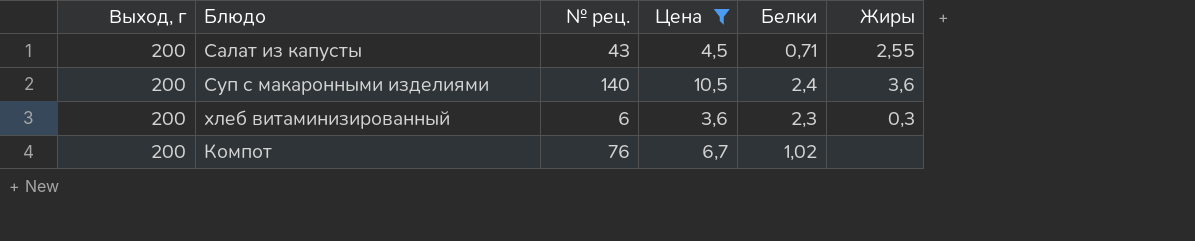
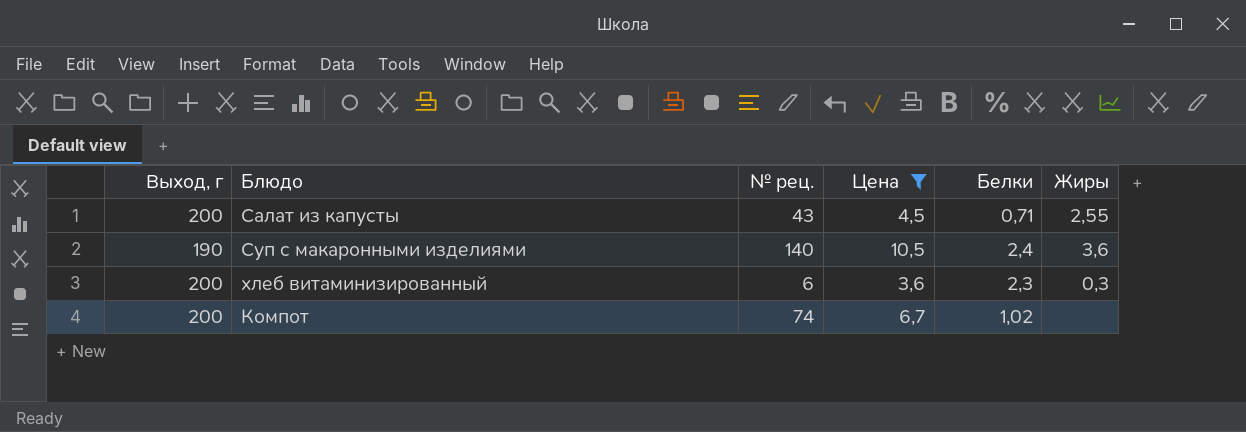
Суп с макаронными изделиями | Выход, г: 200 -> 190
Компот | № рец.: 76 -> 74

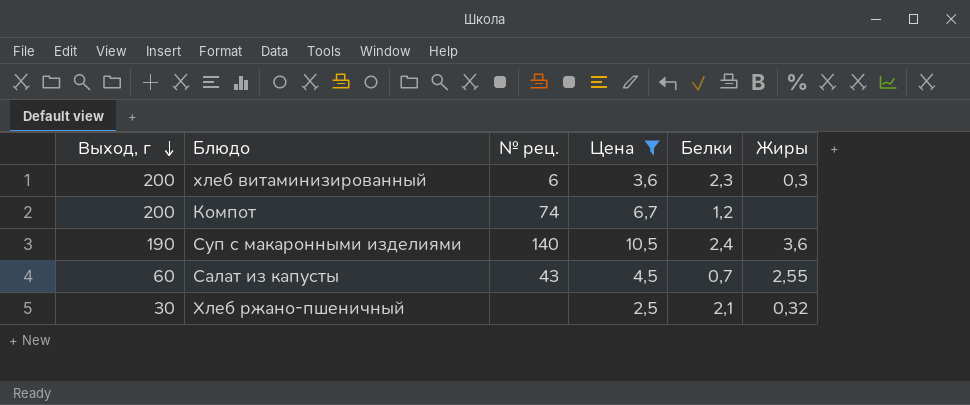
row order: none -> Выход, г descending
Компот | Белки: 1,02 -> 1,2
Салат из капусты | Выход, г: 200 -> 60
Салат из капусты | Белки: 0,71 -> 0,7
row Хлеб ржано-пшеничный: none -> 30 | none | 2,5 | 2,1 | 0,32

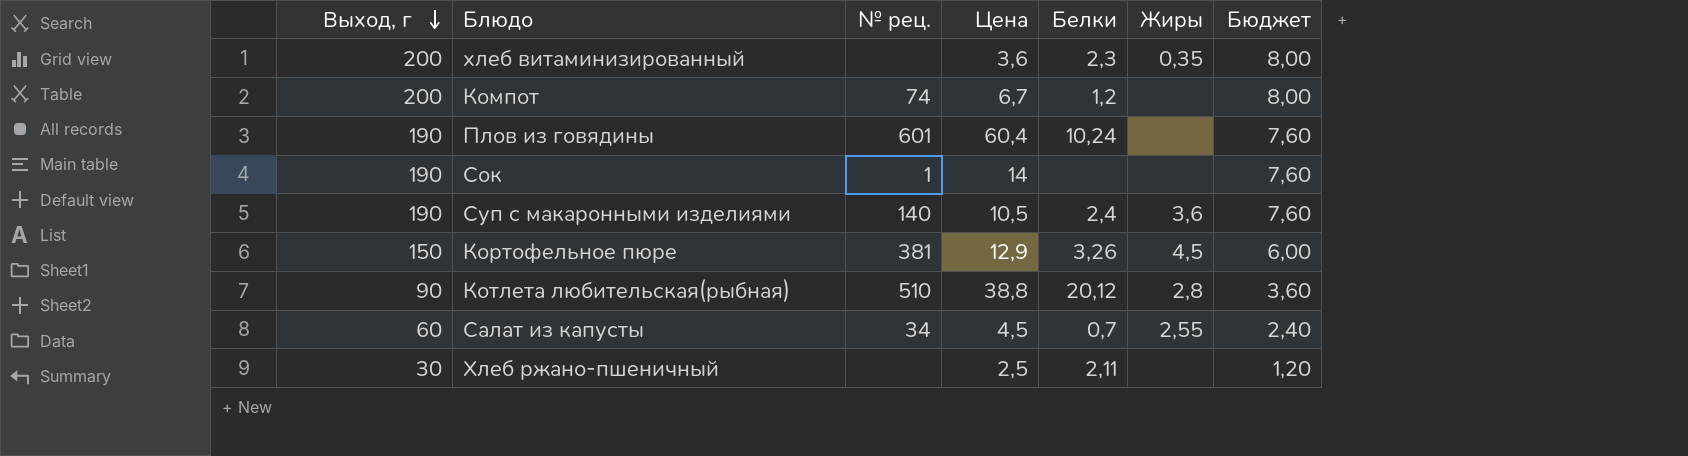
filter: Цена <= 10,5 -> none
column Бюджет | formula: none -> [Выход, г] * 0,04
хлеб витаминизированный | № рец.: 6 -> none
хлеб витаминизированный | Жиры: 0,3 -> 0,35
Салат из капусты | № рец.: 43 -> 34
Хлеб ржано-пшеничный | Белки: 2,1 -> 2,11
Хлеб ржано-пшеничный | Жиры: 0,32 -> none

